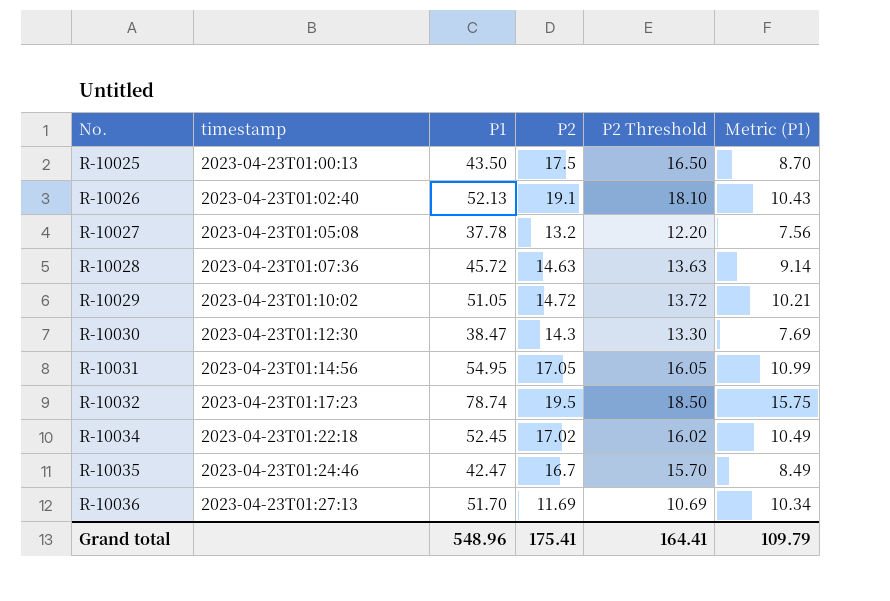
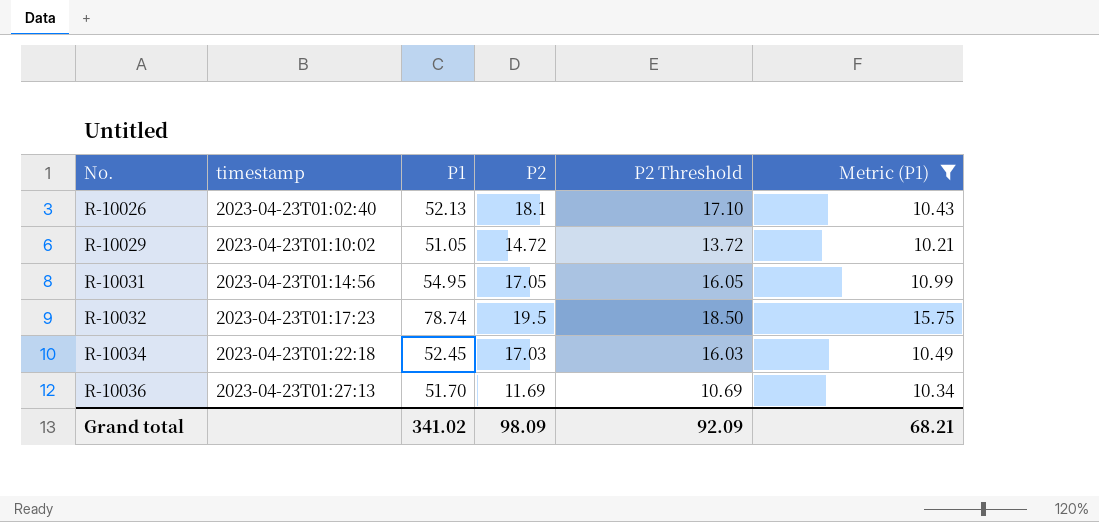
filter: none -> Metric (P1) >= 10.21
R-10026 | P2: 19.1 -> 18.1
R-10026 | P2 Threshold: 18.10 -> 17.10
R-10034 | P2: 17.02 -> 17.03
R-10034 | P2 Threshold: 16.02 -> 16.03
Grand total | P1: 548.96 -> 341.02
Grand total | P2: 175.41 -> 98.09
Grand total | P2 Threshold: 164.41 -> 92.09
Grand total | Metric (P1): 109.79 -> 68.21

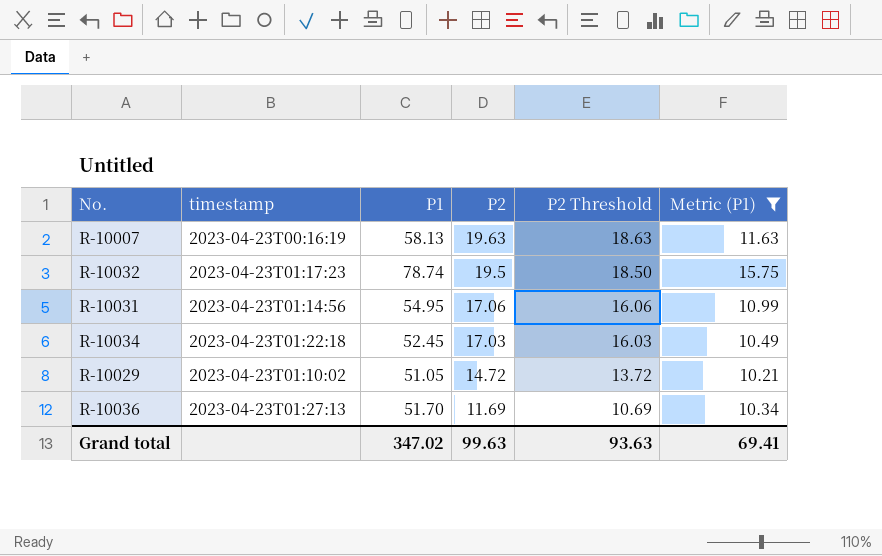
row order: No. ascending -> P2 descending
row R-10026: 2023-04-23T01:02:40 | 52.13 | 18.1 | 17.10 | 10.43 -> none
row R-10007: none -> 2023-04-23T00:16:19 | 58.13 | 19.63 | 18.63 | 11.63
R-10031 | P2: 17.05 -> 17.06
R-10031 | P2 Threshold: 16.05 -> 16.06
Grand total | P1: 341.02 -> 347.02
Grand total | P2: 98.09 -> 99.63
Grand total | P2 Threshold: 92.09 -> 93.63
Grand total | Metric (P1): 68.21 -> 69.41

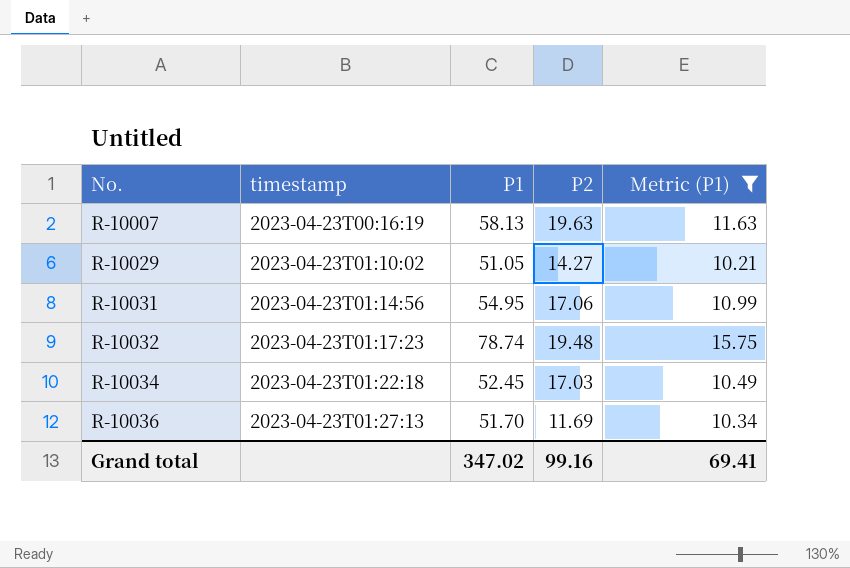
row order: P2 descending -> No. ascending
column P2 Threshold | formula: [P2] - 1 -> none
R-10029 | P2: 14.72 -> 14.27
R-10032 | P2: 19.5 -> 19.48
Grand total | P2: 99.63 -> 99.16

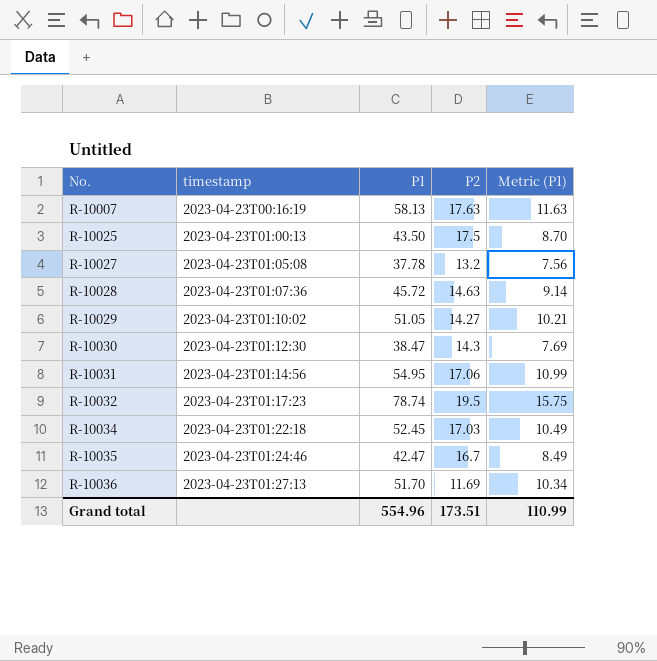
filter: Metric (P1) >= 10.21 -> none
R-10007 | P2: 19.63 -> 17.63
R-10032 | P2: 19.48 -> 19.5
Grand total | P1: 347.02 -> 554.96
Grand total | P2: 99.16 -> 173.51
Grand total | Metric (P1): 69.41 -> 110.99

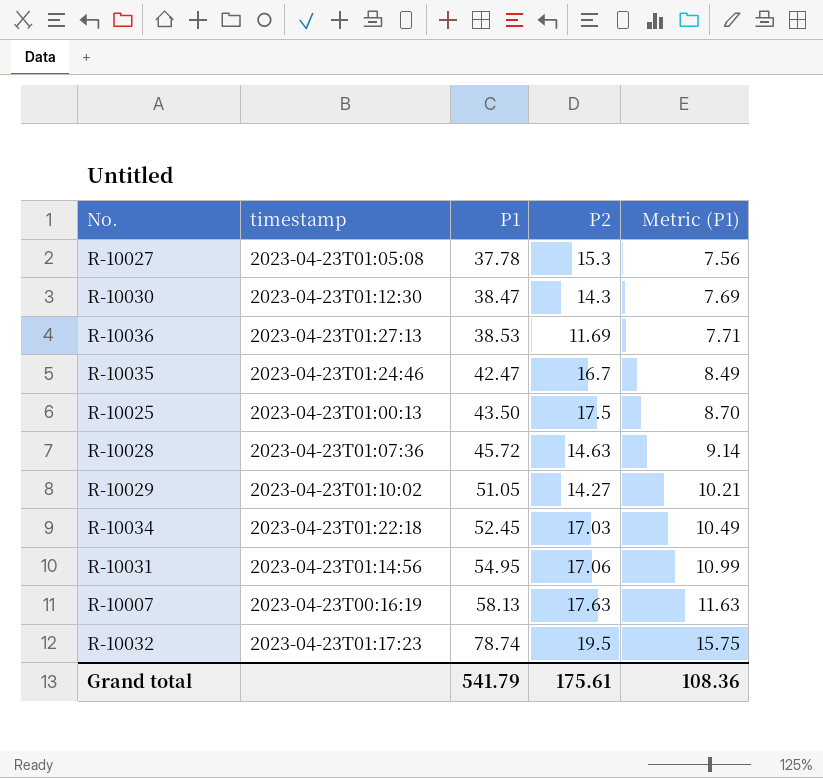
row order: No. ascending -> P1 ascending
R-10027 | P2: 13.2 -> 15.3
R-10036 | P1: 51.70 -> 38.53
R-10036 | Metric (P1): 10.34 -> 7.71
Grand total | P1: 554.96 -> 541.79
Grand total | P2: 173.51 -> 175.61
Grand total | Metric (P1): 110.99 -> 108.36

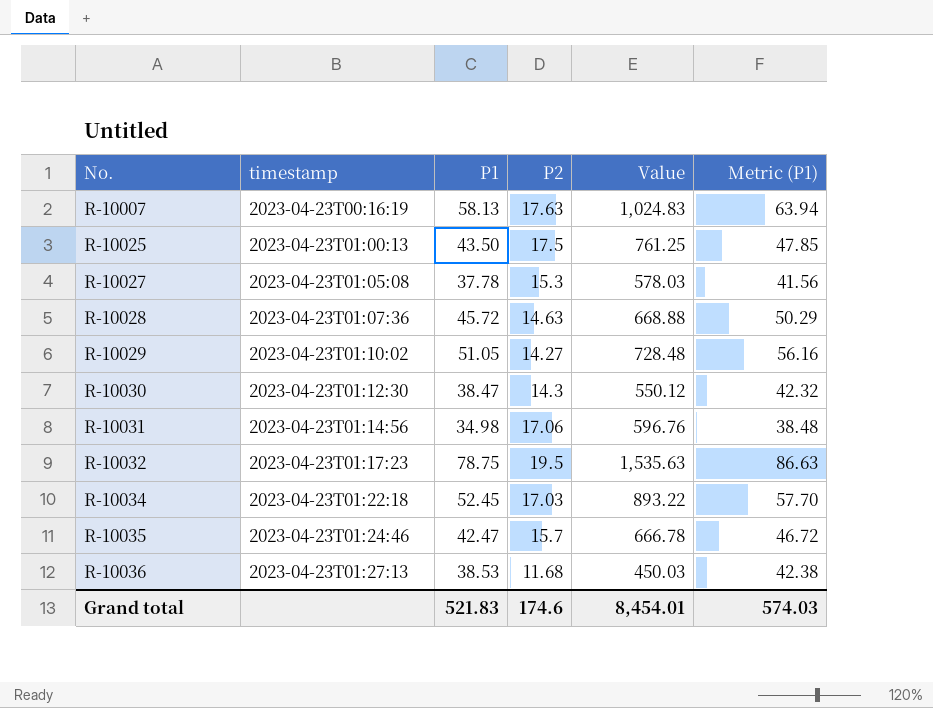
row order: P1 ascending -> No. ascending
column Value | formula: none -> [P1] * [P2]
column Metric (P1) | formula: [P1] * 0.2 -> [P1] * 1.1
R-10031 | P1: 54.95 -> 34.98
R-10032 | P1: 78.74 -> 78.75
R-10035 | P2: 16.7 -> 15.7
R-10036 | P2: 11.69 -> 11.68
Grand total | P1: 541.79 -> 521.83
Grand total | P2: 175.61 -> 174.6
Grand total | Metric (P1): 108.36 -> 574.03

